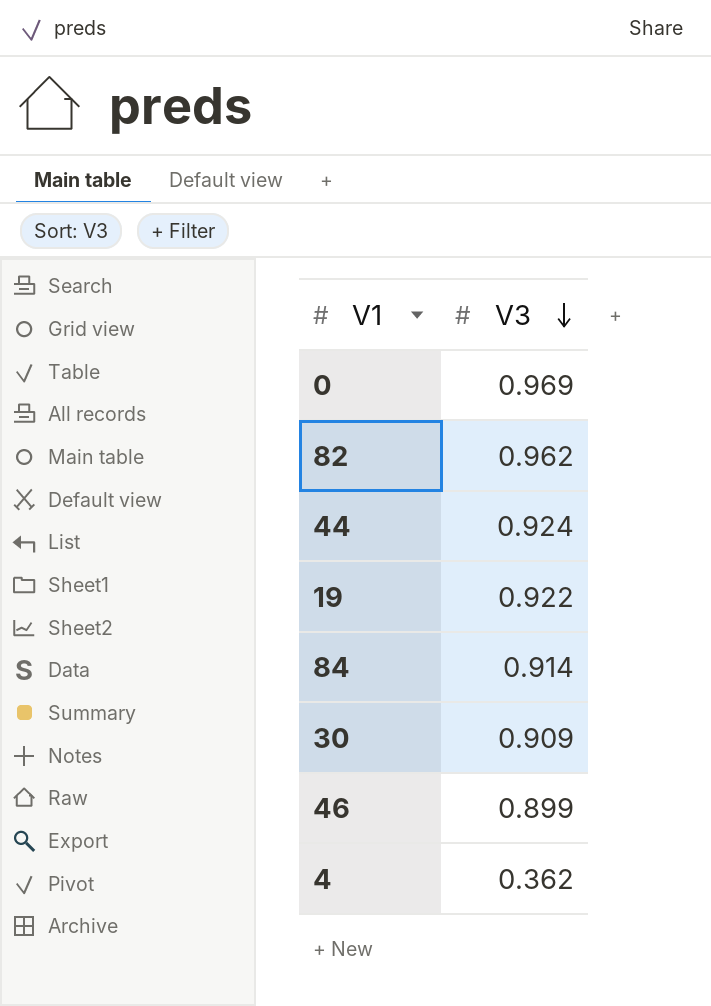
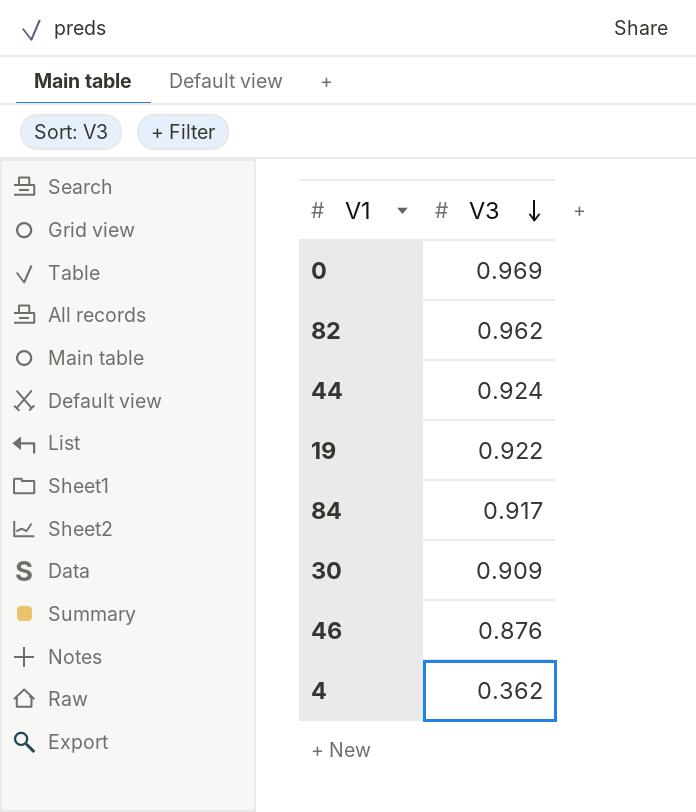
84 | V3: 0.914 -> 0.917
46 | V3: 0.899 -> 0.876

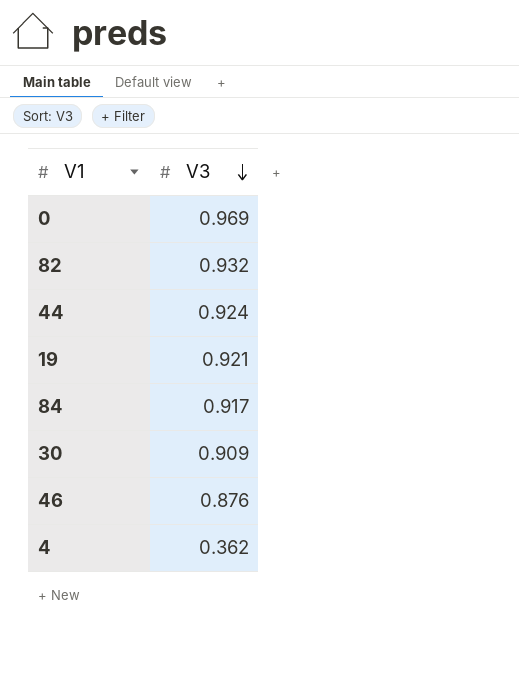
82 | V3: 0.962 -> 0.932
19 | V3: 0.922 -> 0.921

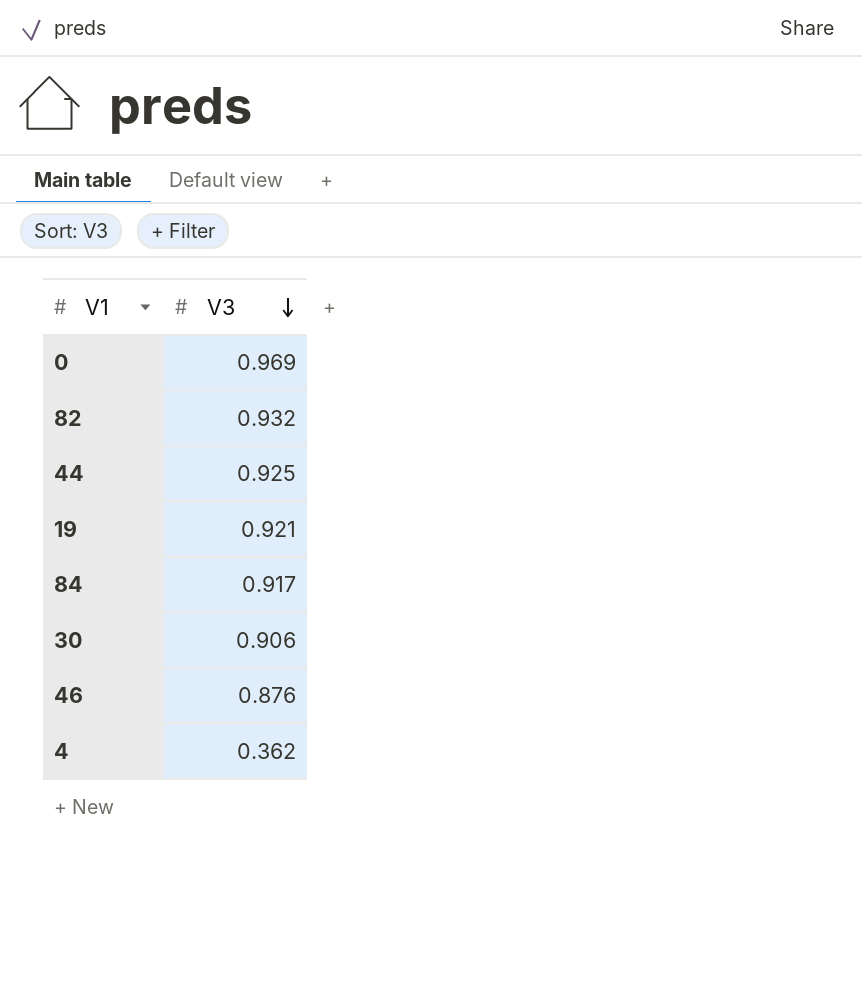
44 | V3: 0.924 -> 0.925
30 | V3: 0.909 -> 0.906

